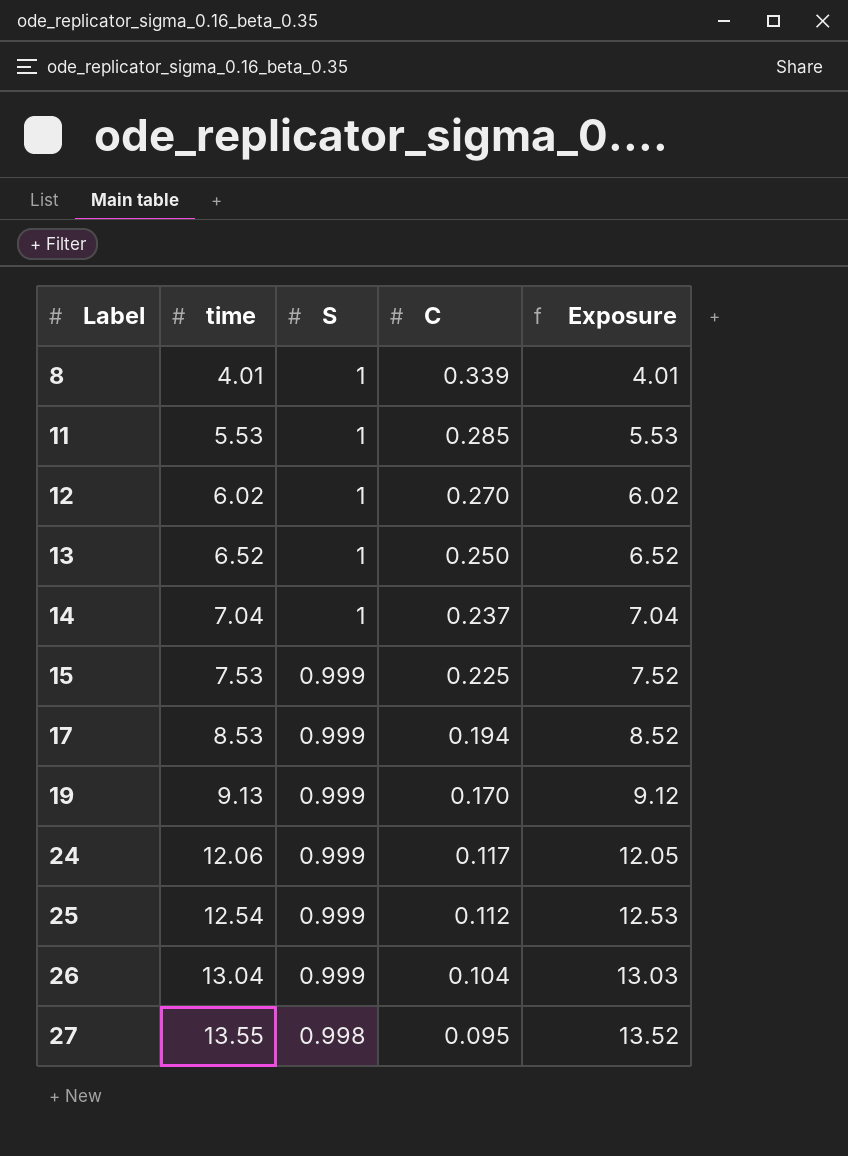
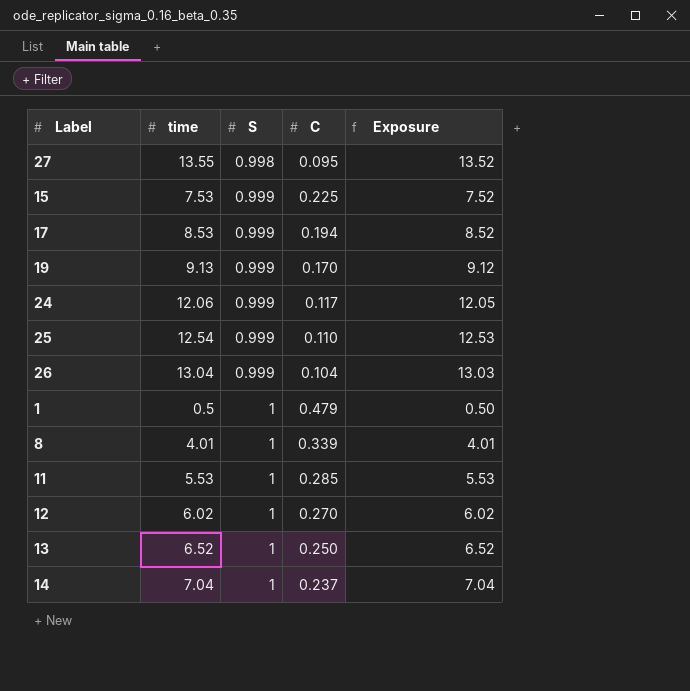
row order: Label ascending -> S ascending
25 | C: 0.112 -> 0.110
row 1: none -> 0.5 | 1 | 0.479 | 0.50

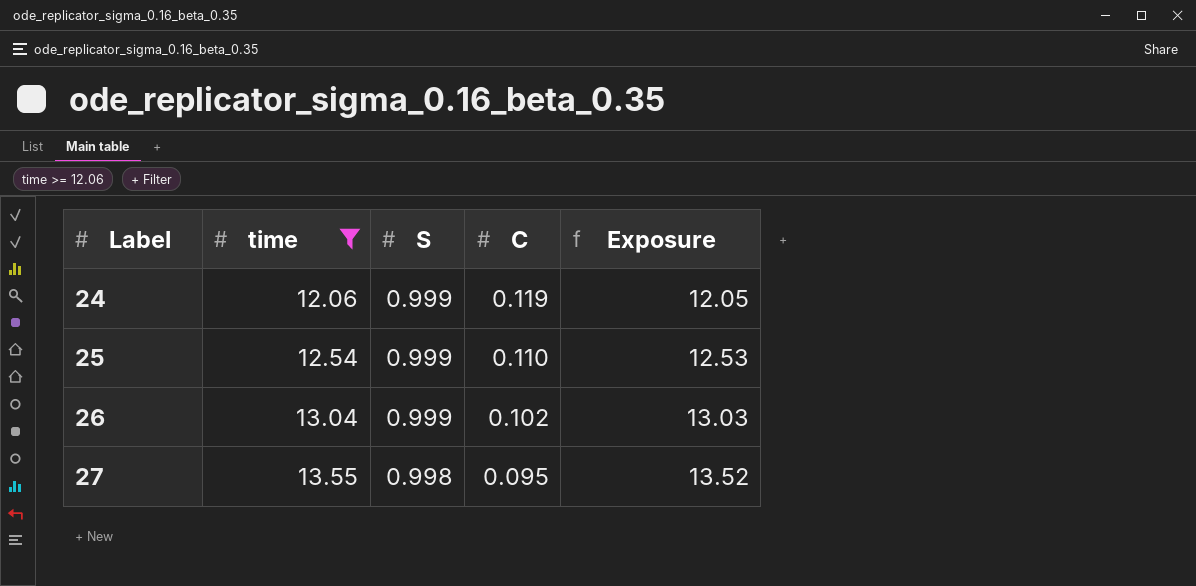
filter: none -> time >= 12.06
row order: S ascending -> Label ascending
24 | C: 0.117 -> 0.119
26 | C: 0.104 -> 0.102

